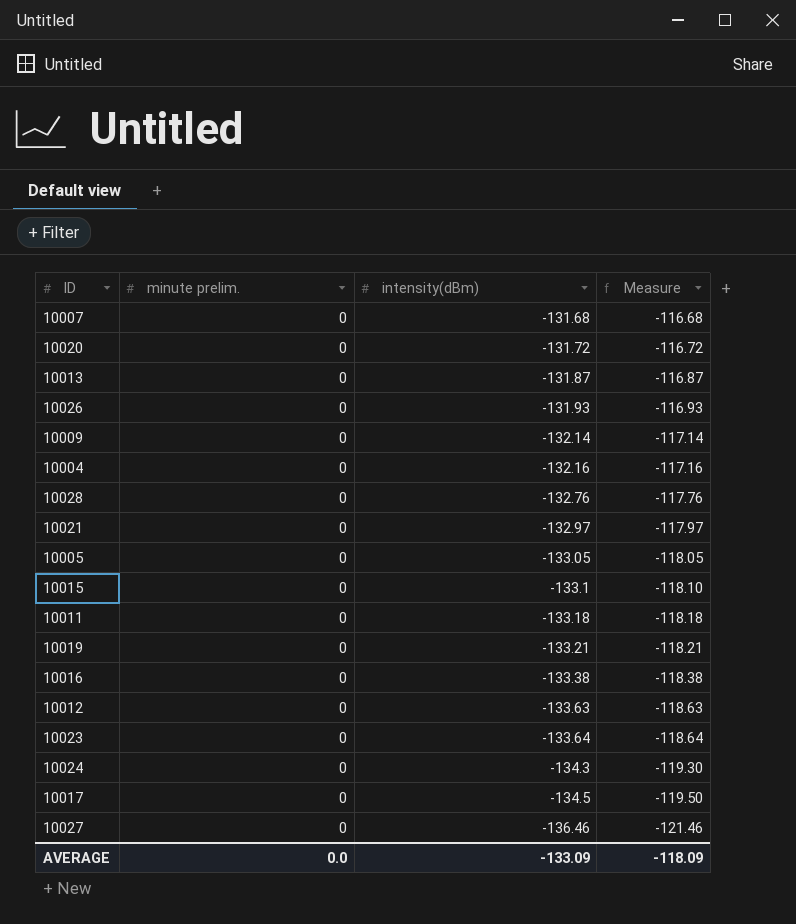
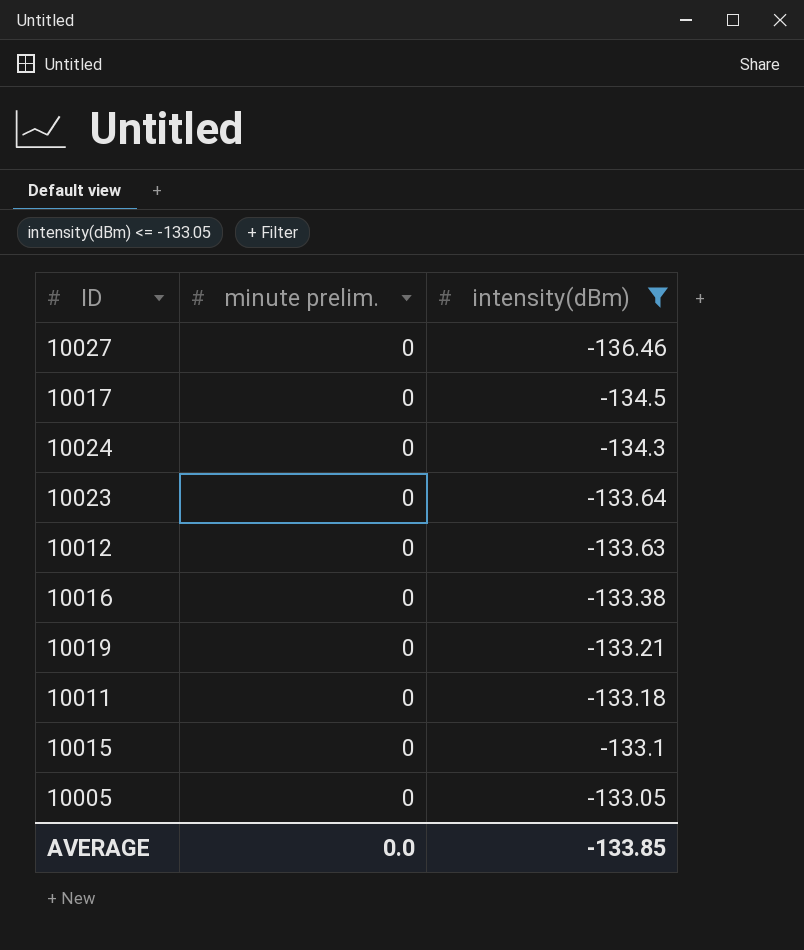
filter: none -> intensity(dBm) <= -133.05
row order: intensity(dBm) descending -> intensity(dBm) ascending
column Measure | formula: [intensity(dBm)] + 15 -> none
AVERAGE | intensity(dBm): -133.09 -> -133.85

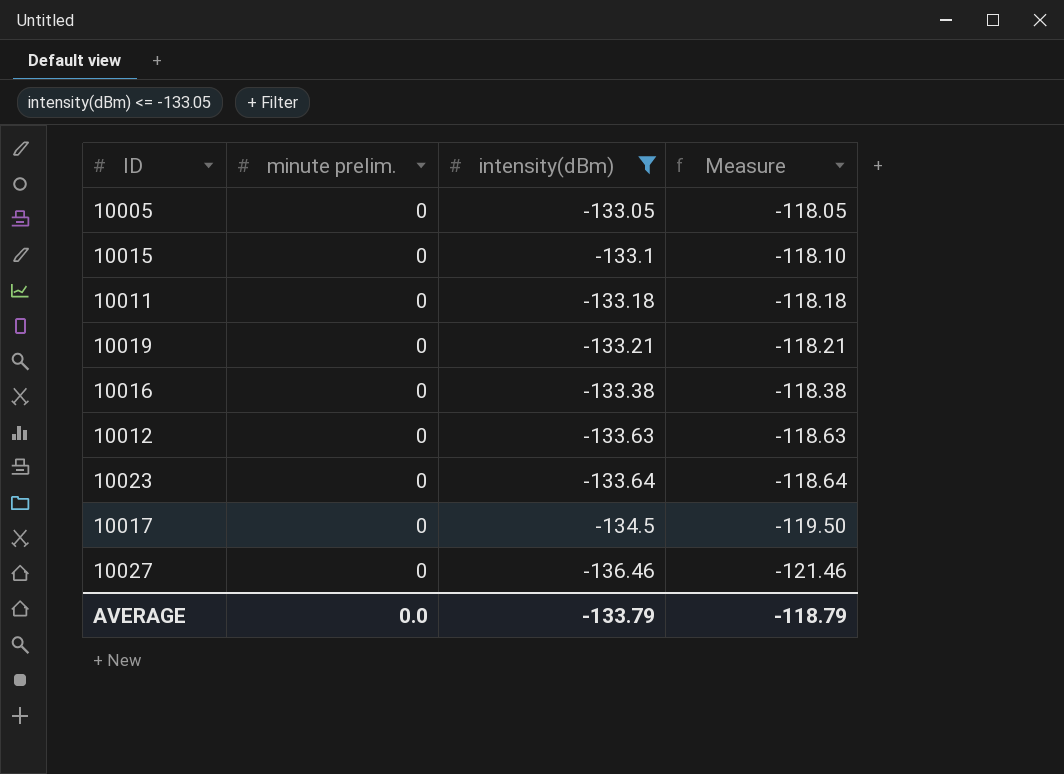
row order: intensity(dBm) ascending -> intensity(dBm) descending
column Measure | formula: none -> [intensity(dBm)] + 15
row 10024: 0 | -134.3 -> none
AVERAGE | intensity(dBm): -133.85 -> -133.79

